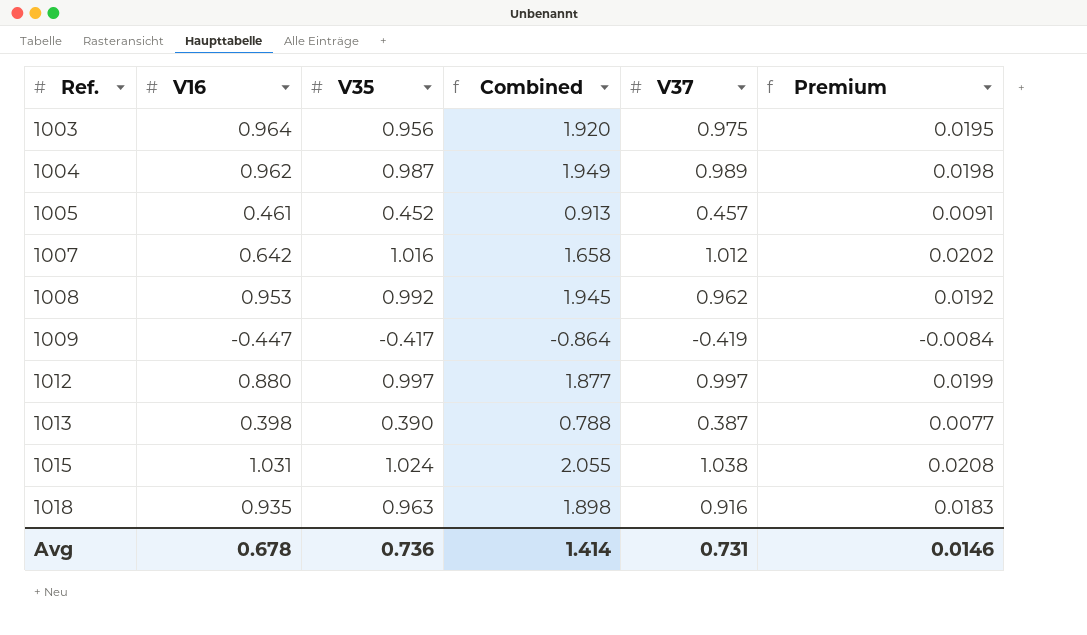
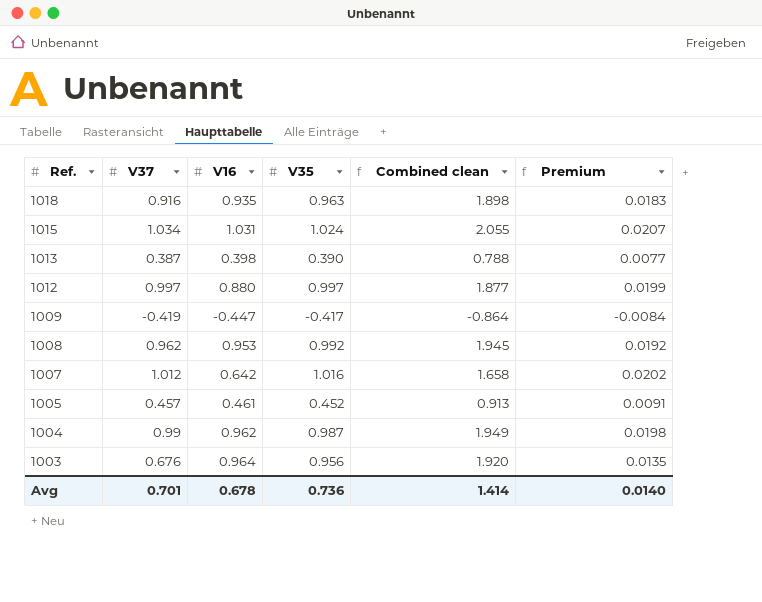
row order: Ref. ascending -> Ref. descending
column V37 | position: 5 -> 2
column name: Combined -> Combined clean
1015 | V37: 1.038 -> 1.034
1015 | Premium: 0.0208 -> 0.0207
1004 | V37: 0.989 -> 0.99
1003 | V37: 0.975 -> 0.676
1003 | Premium: 0.0195 -> 0.0135
Avg | V37: 0.731 -> 0.701
Avg | Premium: 0.0146 -> 0.0140

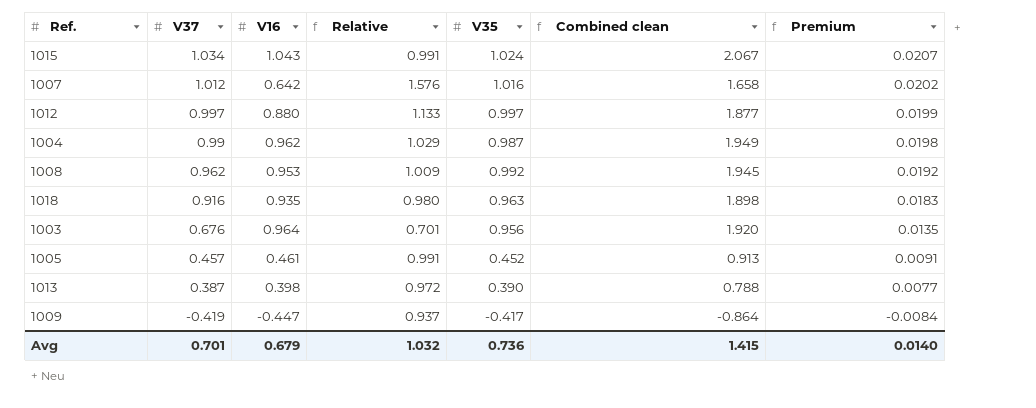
row order: Ref. descending -> V37 descending
column Relative | formula: none -> [V37] / [V16]
1015 | V16: 1.031 -> 1.043
1015 | Combined clean: 2.055 -> 2.067
Avg | V16: 0.678 -> 0.679
Avg | Combined clean: 1.414 -> 1.415

